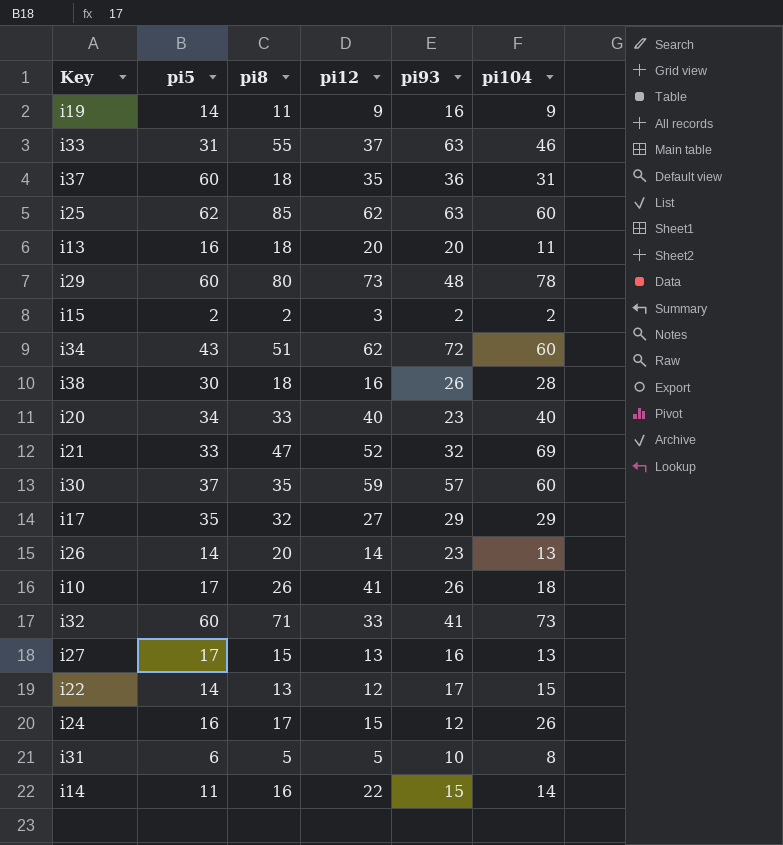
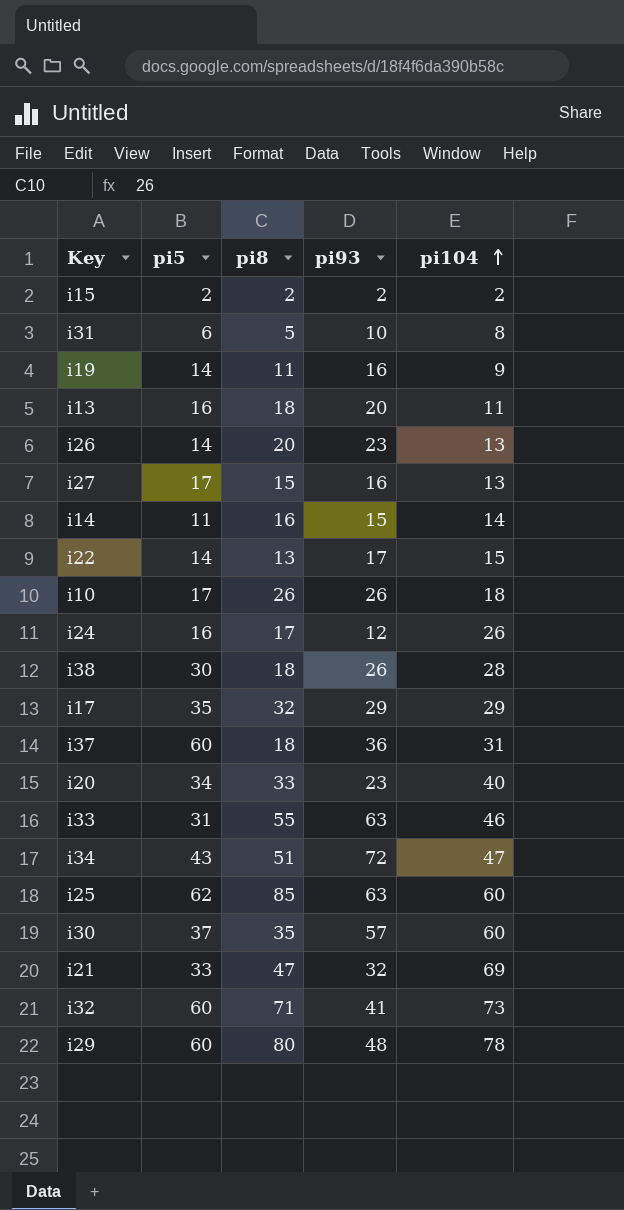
row order: none -> pi104 ascending
column pi12 | position: 4 -> none
i34 | pi104: 60 -> 47

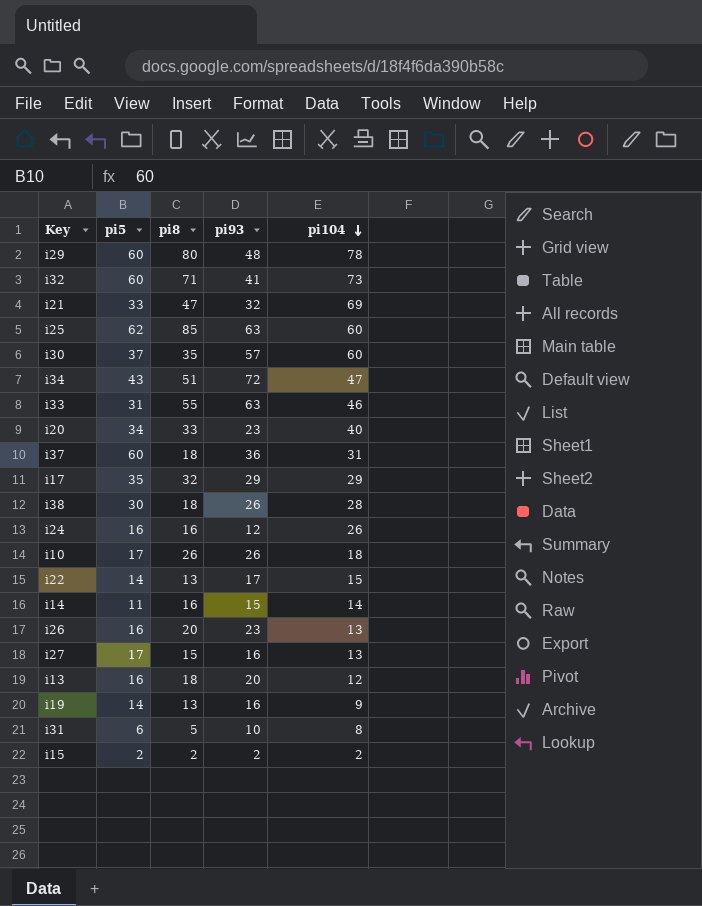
row order: pi104 ascending -> pi104 descending
i24 | pi8: 17 -> 16
i26 | pi5: 14 -> 16
i13 | pi104: 11 -> 12
i19 | pi8: 11 -> 13

